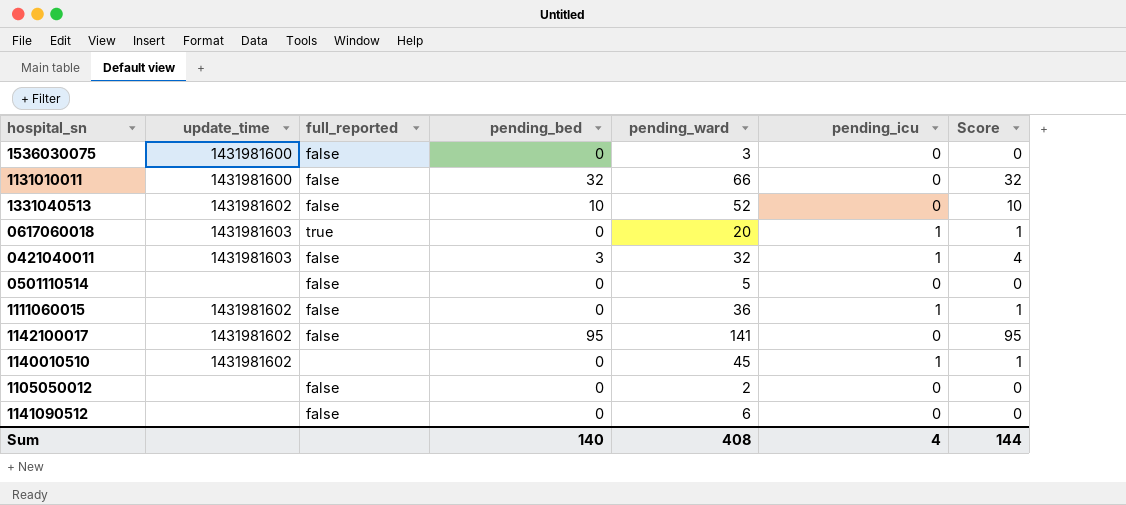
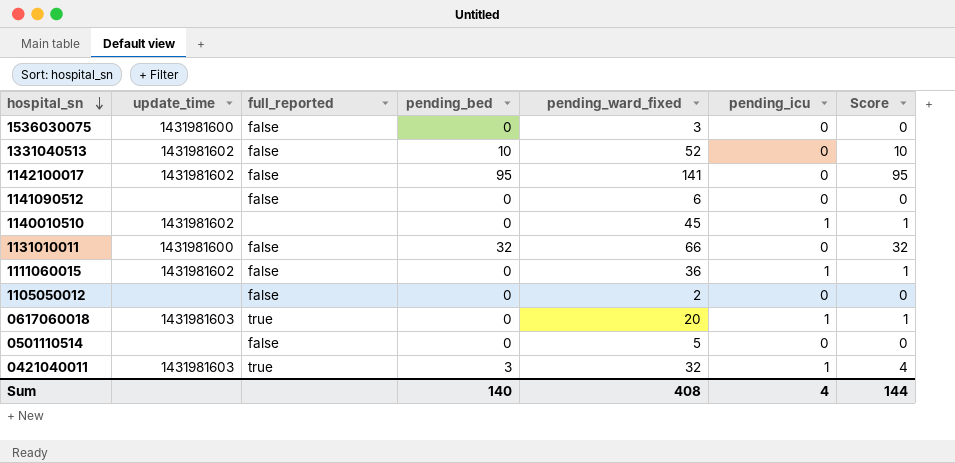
row order: none -> hospital_sn descending
column name: pending_ward -> pending_ward_fixed
0421040011 | full_reported: false -> true

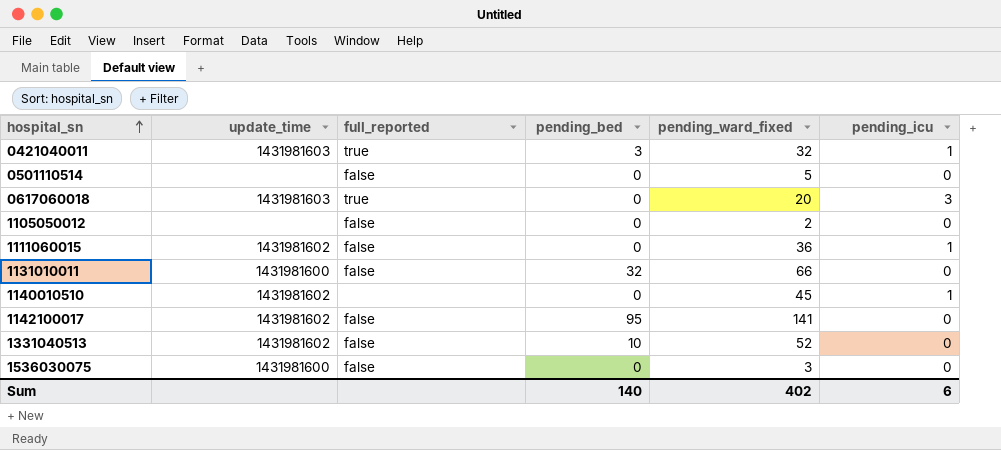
row order: hospital_sn descending -> hospital_sn ascending
column Score | formula: [pending_bed] + [pending_icu] -> none
row 1141090512: none | false | 0 | 6 | 0 | 0 -> none
0617060018 | pending_icu: 1 -> 3
Sum | pending_ward_fixed: 408 -> 402
Sum | pending_icu: 4 -> 6

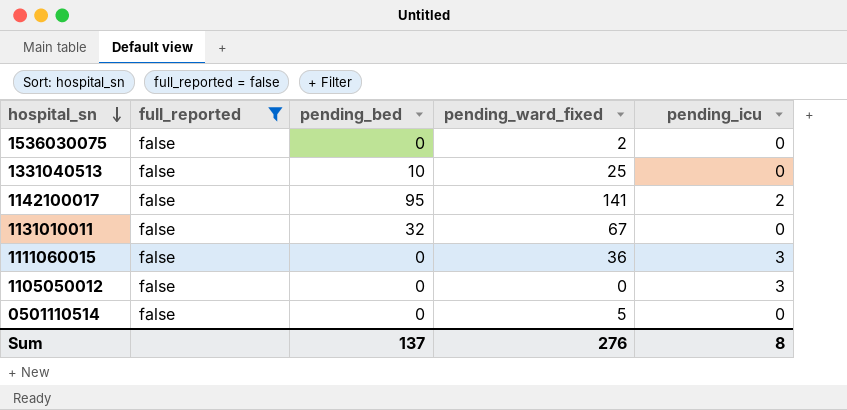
filter: none -> full_reported = false
row order: hospital_sn ascending -> hospital_sn descending
column update_time | position: 2 -> none
1536030075 | pending_ward_fixed: 3 -> 2
1331040513 | pending_ward_fixed: 52 -> 25
1142100017 | pending_icu: 0 -> 2
1131010011 | pending_ward_fixed: 66 -> 67
1111060015 | pending_icu: 1 -> 3
1105050012 | pending_ward_fixed: 2 -> 0
1105050012 | pending_icu: 0 -> 3
Sum | pending_bed: 140 -> 137
Sum | pending_ward_fixed: 402 -> 276
Sum | pending_icu: 6 -> 8

